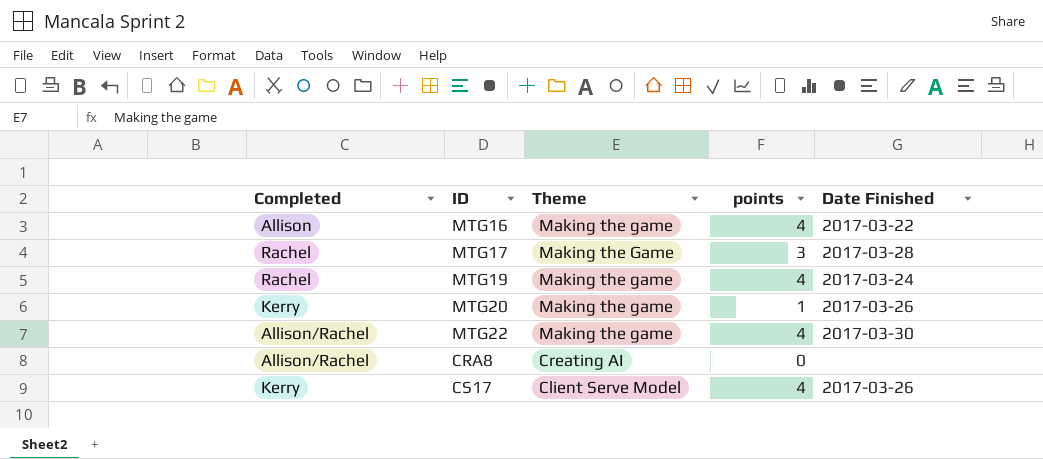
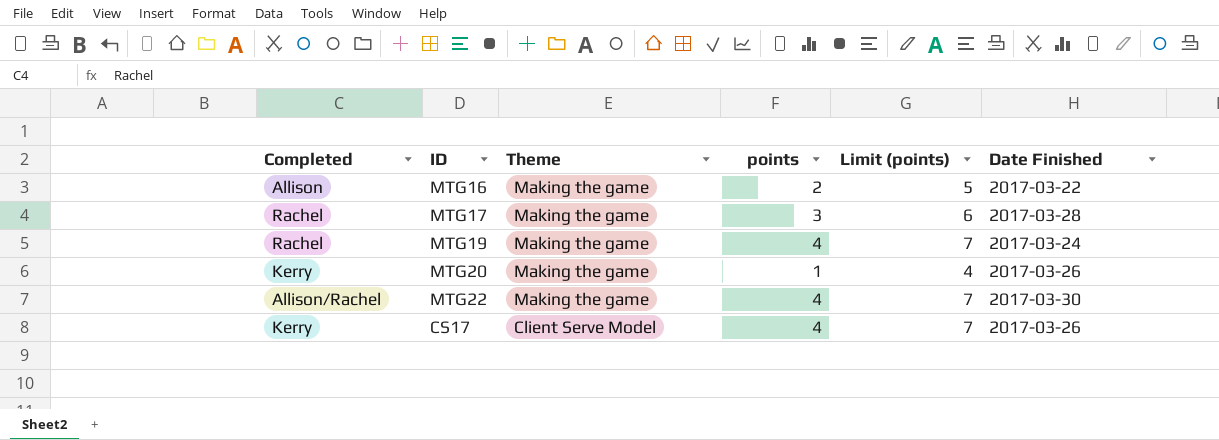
column Limit (points) | formula: none -> [points] + 3
row CRA8: Allison/Rachel | Creating AI | 0 | none -> none
MTG16 | points: 4 -> 2
MTG17 | Theme: Making the Game -> Making the game

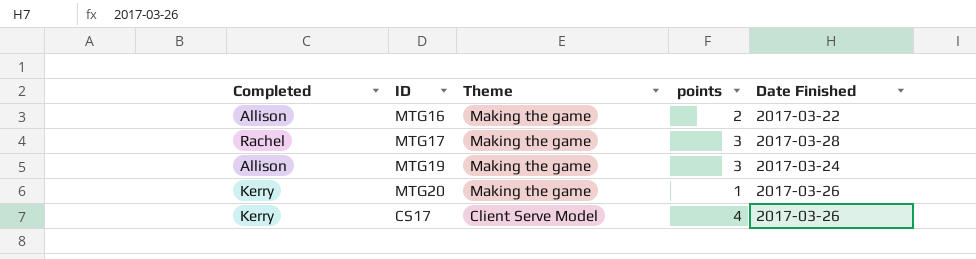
column Limit (points) | formula: [points] + 3 -> none
row MTG22: Allison/Rachel | Making the game | 4 | 7 | 2017-03-30 -> none
MTG19 | Completed: Rachel -> Allison
MTG19 | points: 4 -> 3

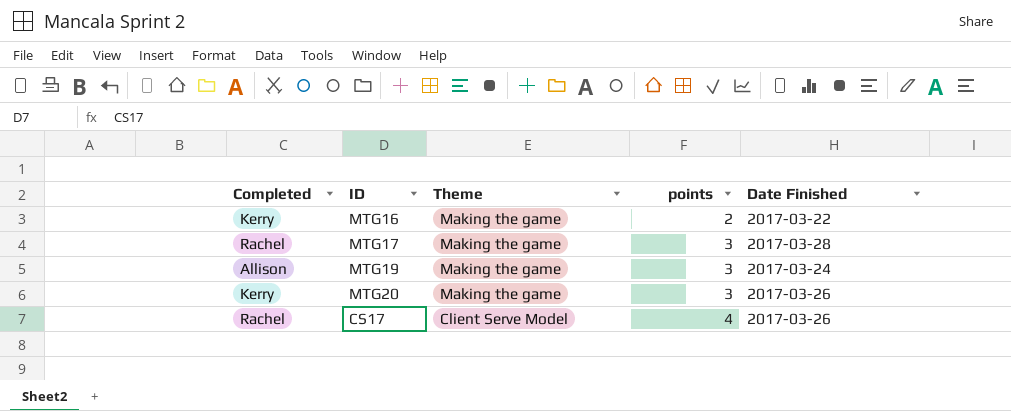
MTG16 | Completed: Allison -> Kerry
MTG20 | points: 1 -> 3
CS17 | Completed: Kerry -> Rachel

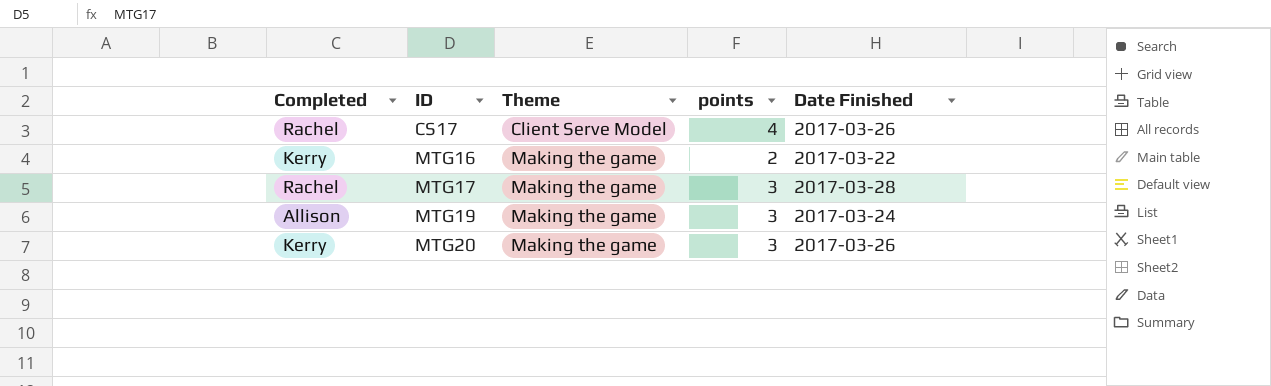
row order: Theme descending -> ID ascending

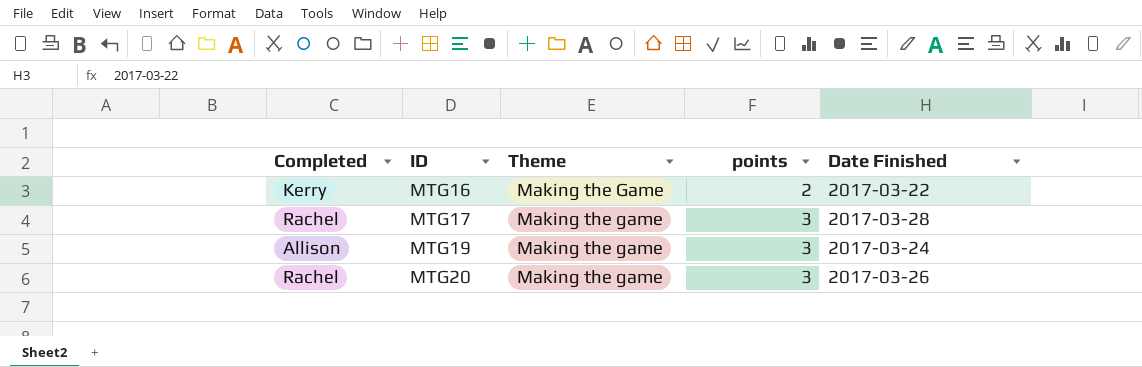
row CS17: Rachel | Client Serve Model | 4 | 2017-03-26 -> none
MTG16 | Theme: Making the game -> Making the Game
MTG20 | Completed: Kerry -> Rachel

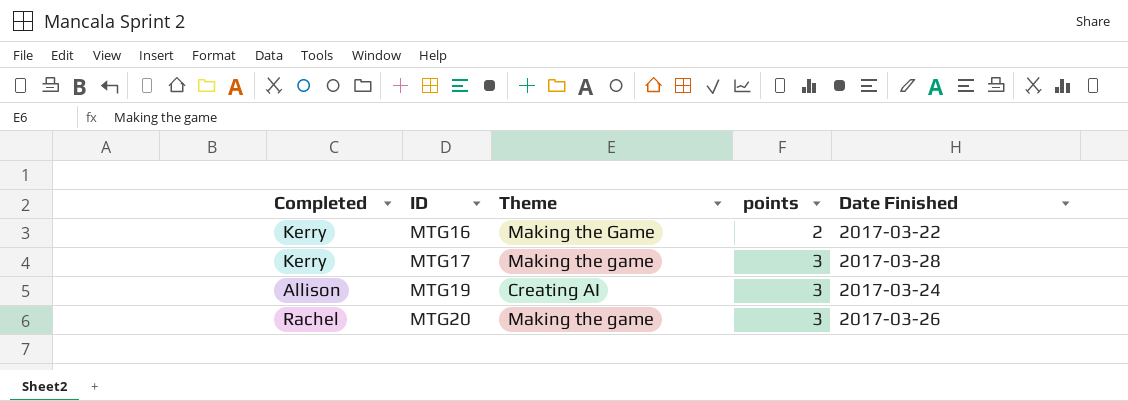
MTG17 | Completed: Rachel -> Kerry
MTG19 | Theme: Making the game -> Creating AI

